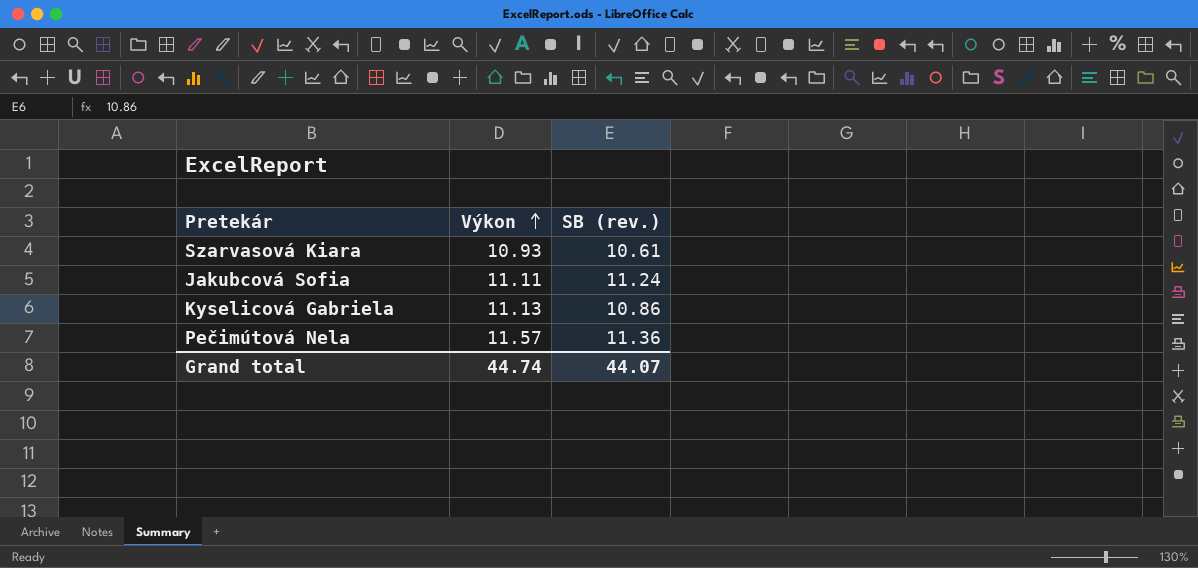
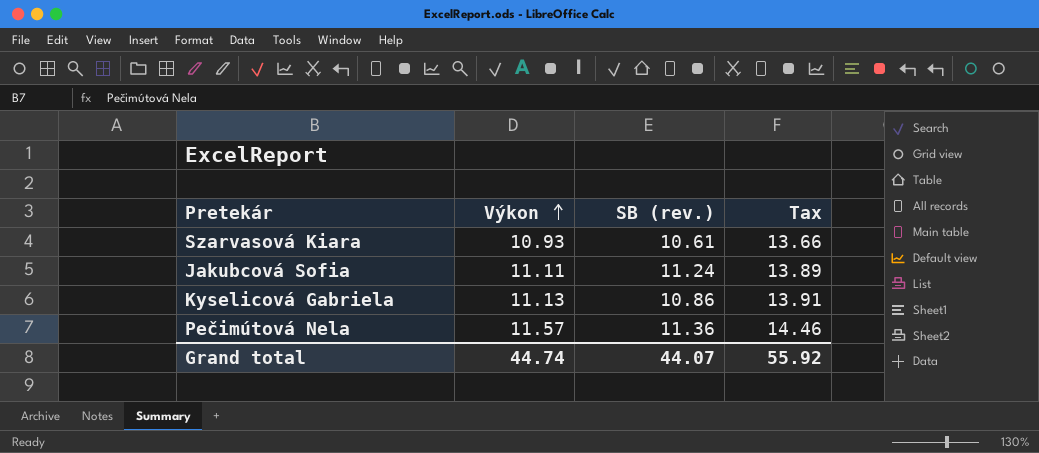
column Tax | formula: none -> [Výkon] * 1.25

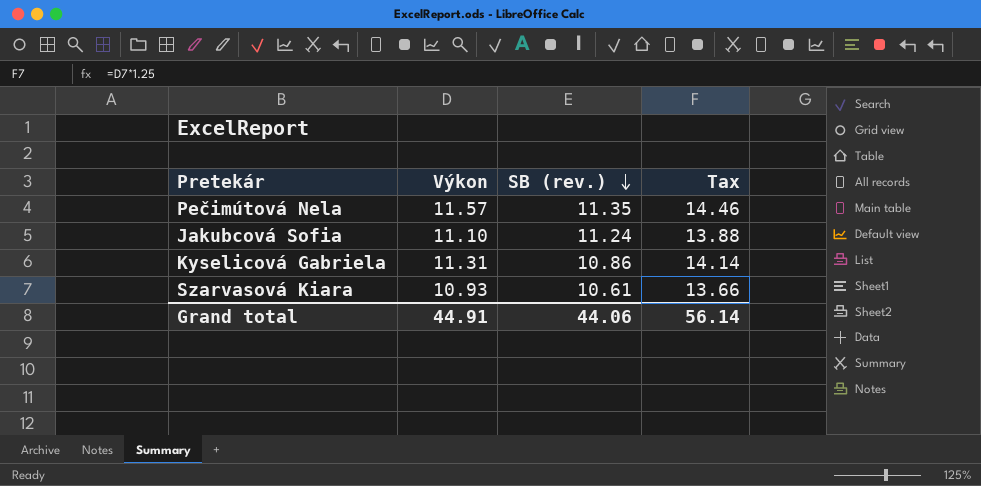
row order: Výkon ascending -> SB (rev.) descending
Pečimútová Nela | SB (rev.): 11.36 -> 11.35
Jakubcová Sofia | Výkon: 11.11 -> 11.10
Jakubcová Sofia | Tax: 13.89 -> 13.88
Kyselicová Gabriela | Výkon: 11.13 -> 11.31
Kyselicová Gabriela | Tax: 13.91 -> 14.14
Grand total | Výkon: 44.74 -> 44.91
Grand total | SB (rev.): 44.07 -> 44.06
Grand total | Tax: 55.92 -> 56.14

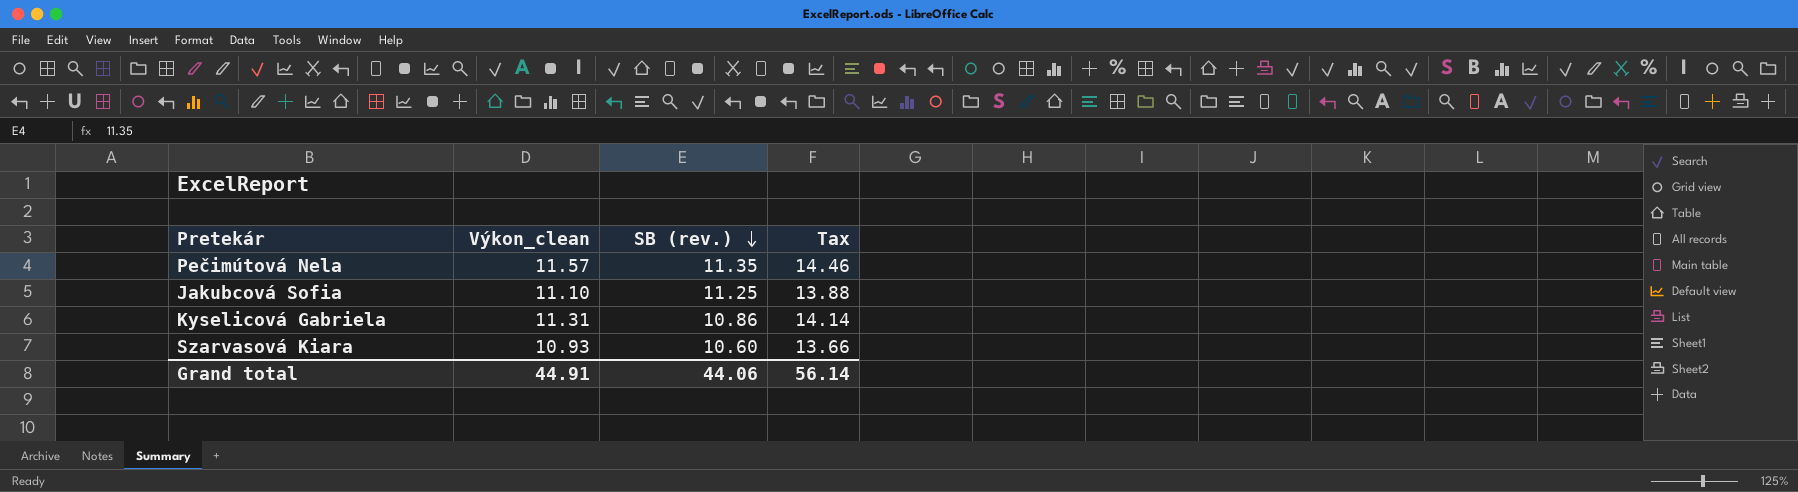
column name: Výkon -> Výkon_clean
Jakubcová Sofia | SB (rev.): 11.24 -> 11.25
Szarvasová Kiara | SB (rev.): 10.61 -> 10.60

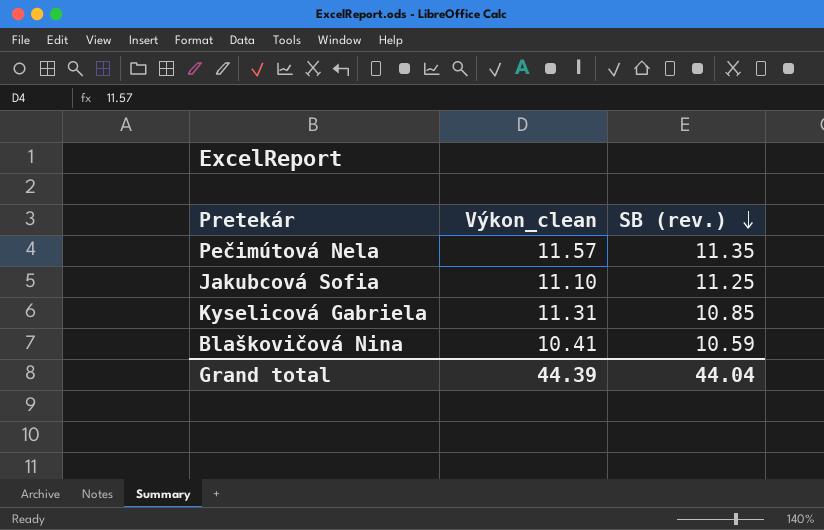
column Tax | formula: [Výkon_clean] * 1.25 -> none
row Szarvasová Kiara: 10.93 | 10.60 | 13.66 -> none
Kyselicová Gabriela | SB (rev.): 10.86 -> 10.85
row Blaškovičová Nina: none -> 10.41 | 10.59
Grand total | Výkon_clean: 44.91 -> 44.39
Grand total | SB (rev.): 44.06 -> 44.04

